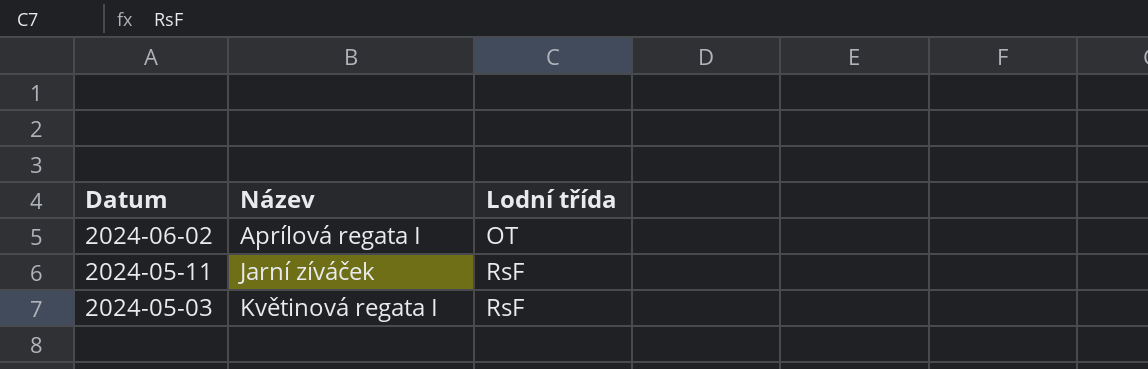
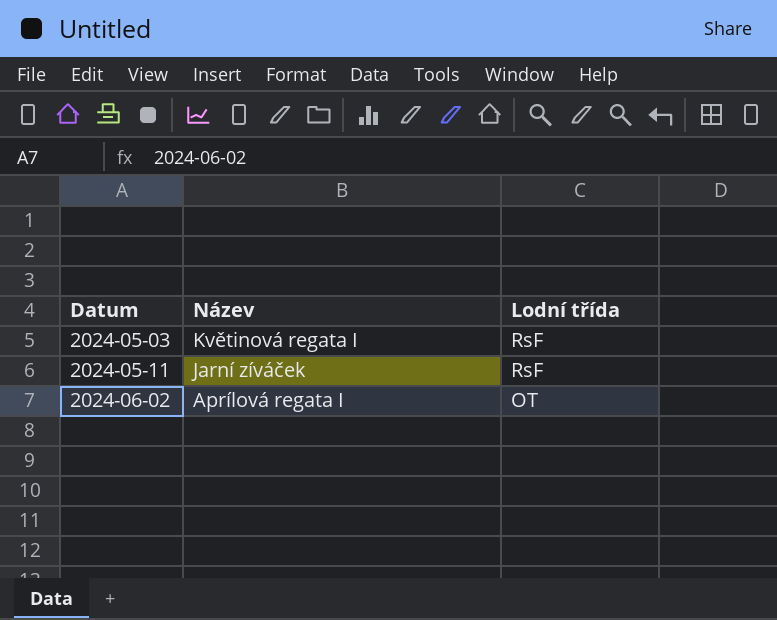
row order: Datum descending -> Datum ascending

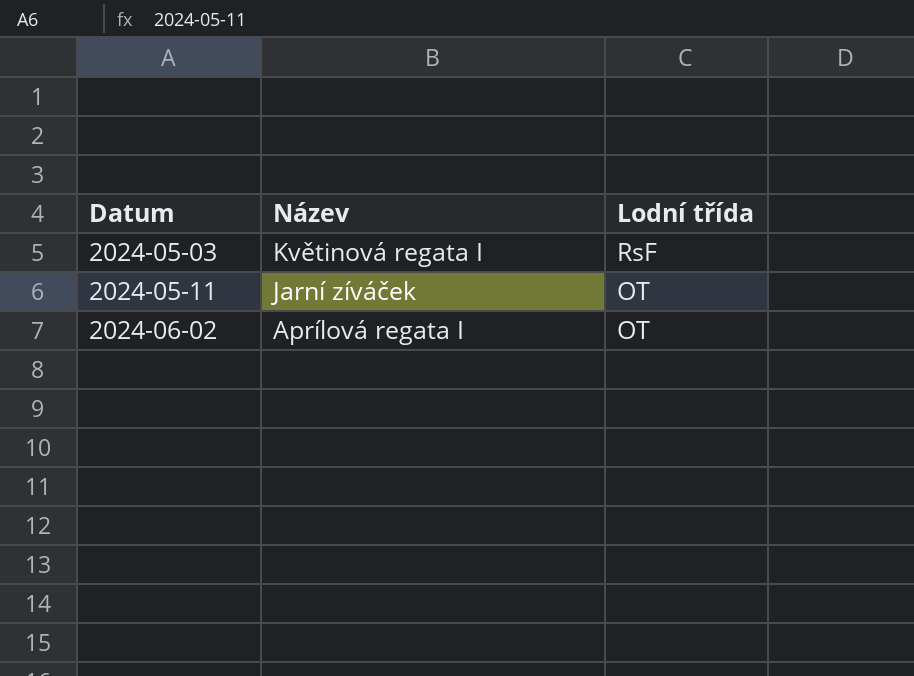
2024-05-11 | Lodní třída: RsF -> OT

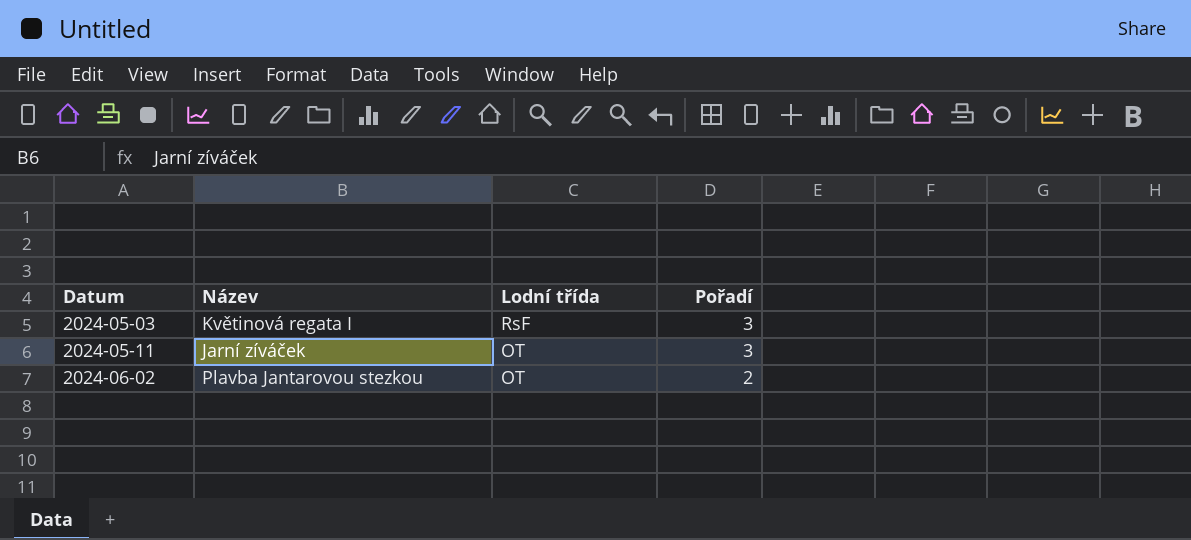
column Pořadí | position: none -> 4
2024-06-02 | Název: Aprílová regata I -> Plavba Jantarovou stezkou

